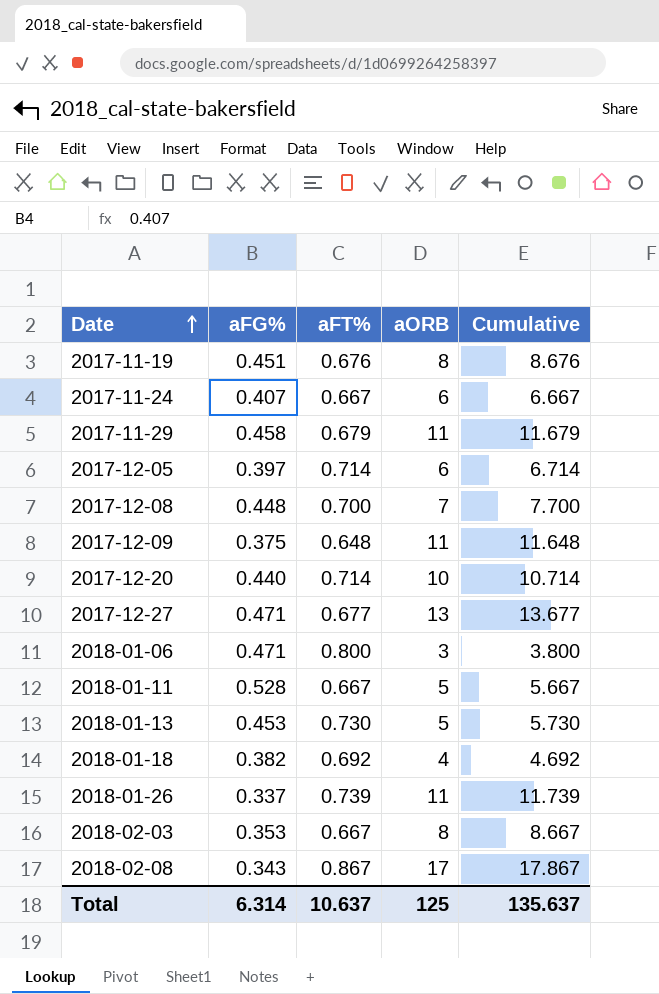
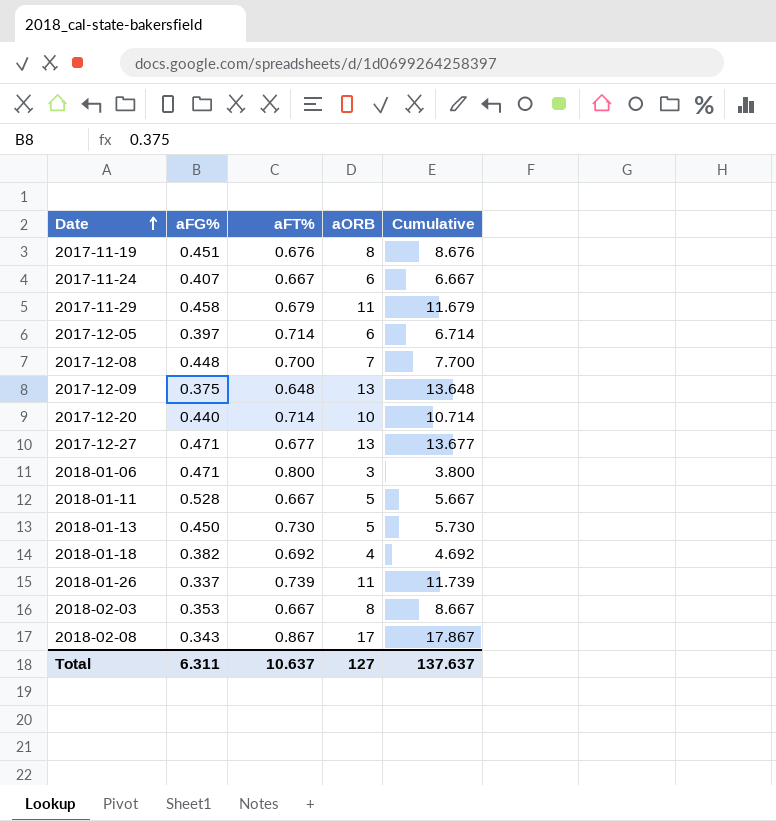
2017-12-09 | aORB: 11 -> 13
2017-12-09 | Cumulative: 11.648 -> 13.648
2018-01-13 | aFG%: 0.453 -> 0.450
Total | aFG%: 6.314 -> 6.311
Total | aORB: 125 -> 127
Total | Cumulative: 135.637 -> 137.637

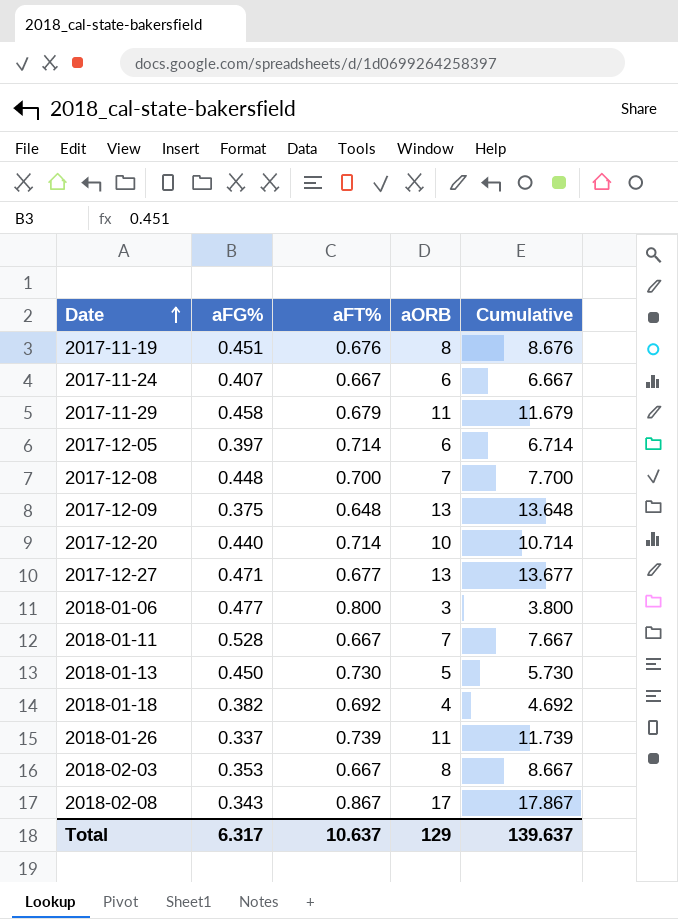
2018-01-06 | aFG%: 0.471 -> 0.477
2018-01-11 | aORB: 5 -> 7
2018-01-11 | Cumulative: 5.667 -> 7.667
Total | aFG%: 6.311 -> 6.317
Total | aORB: 127 -> 129
Total | Cumulative: 137.637 -> 139.637

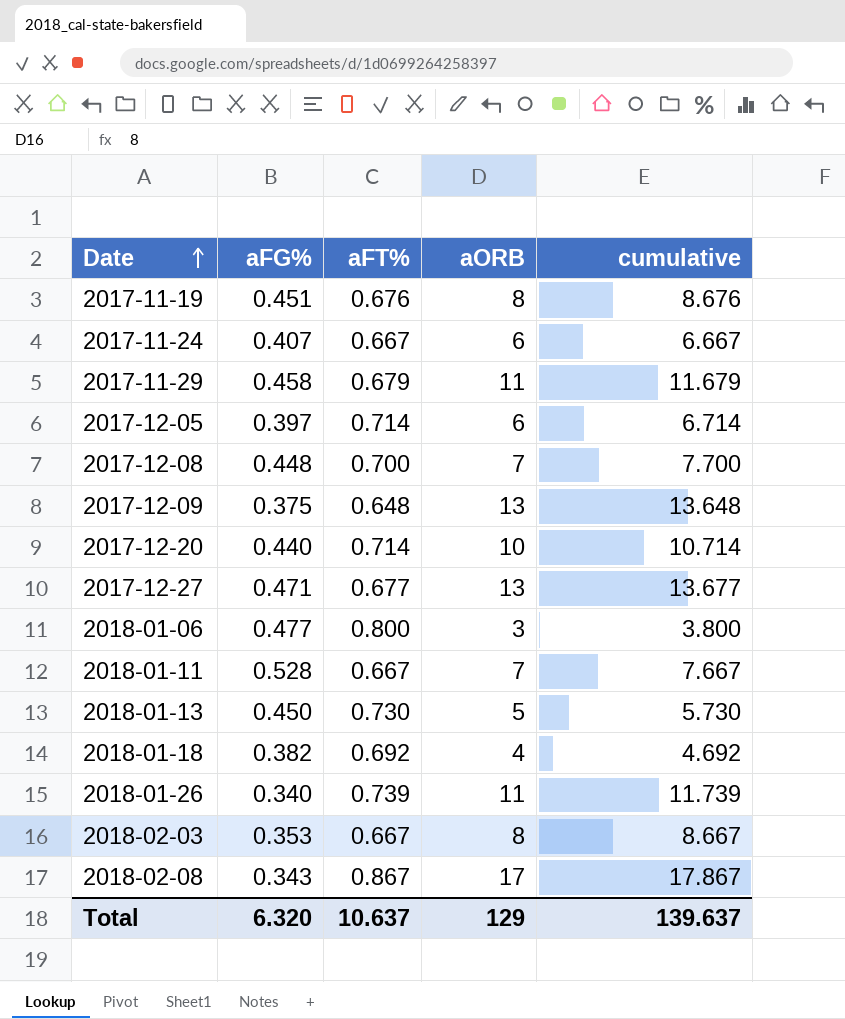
column name: Cumulative -> cumulative
2018-01-26 | aFG%: 0.337 -> 0.340
Total | aFG%: 6.317 -> 6.320

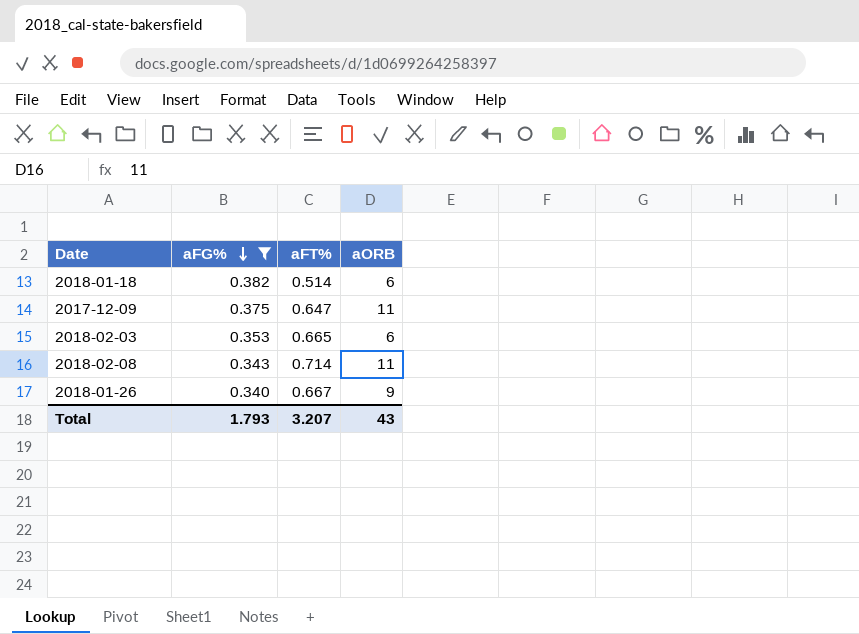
filter: none -> aFG% <= 0.382
row order: Date ascending -> aFG% descending
column cumulative | formula: [aFT%] + [aORB] -> none
2018-01-18 | aFT%: 0.692 -> 0.514
2018-01-18 | aORB: 4 -> 6
2017-12-09 | aFT%: 0.648 -> 0.647
2017-12-09 | aORB: 13 -> 11
2018-02-03 | aFT%: 0.667 -> 0.665
2018-02-03 | aORB: 8 -> 6
2018-02-08 | aFT%: 0.867 -> 0.714
2018-02-08 | aORB: 17 -> 11
2018-01-26 | aFT%: 0.739 -> 0.667
2018-01-26 | aORB: 11 -> 9
Total | aFG%: 6.320 -> 1.793
Total | aFT%: 10.637 -> 3.207
Total | aORB: 129 -> 43

